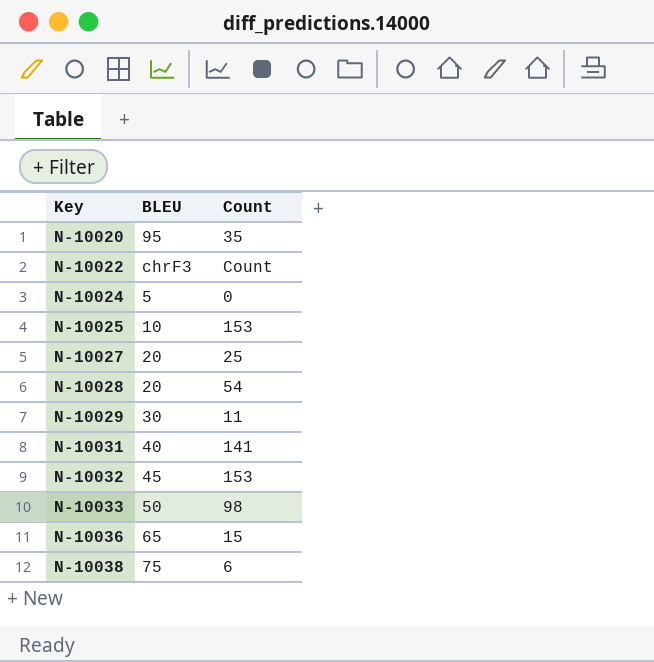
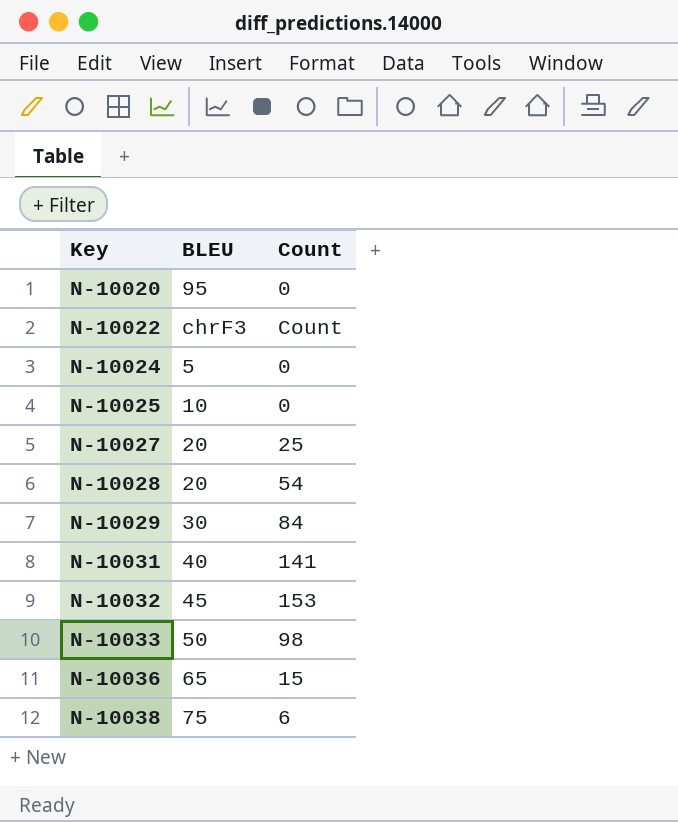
N-10020 | Count: 35 -> 0
N-10025 | Count: 153 -> 0
N-10029 | Count: 11 -> 84

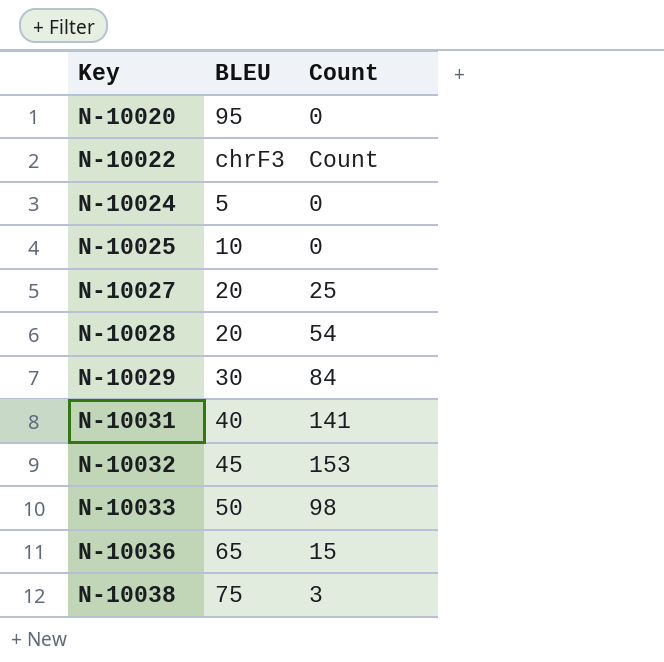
N-10038 | Count: 6 -> 3

